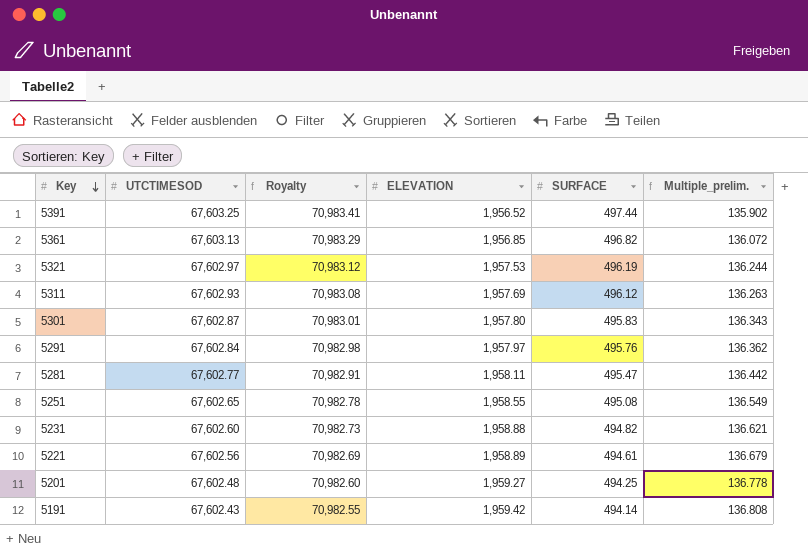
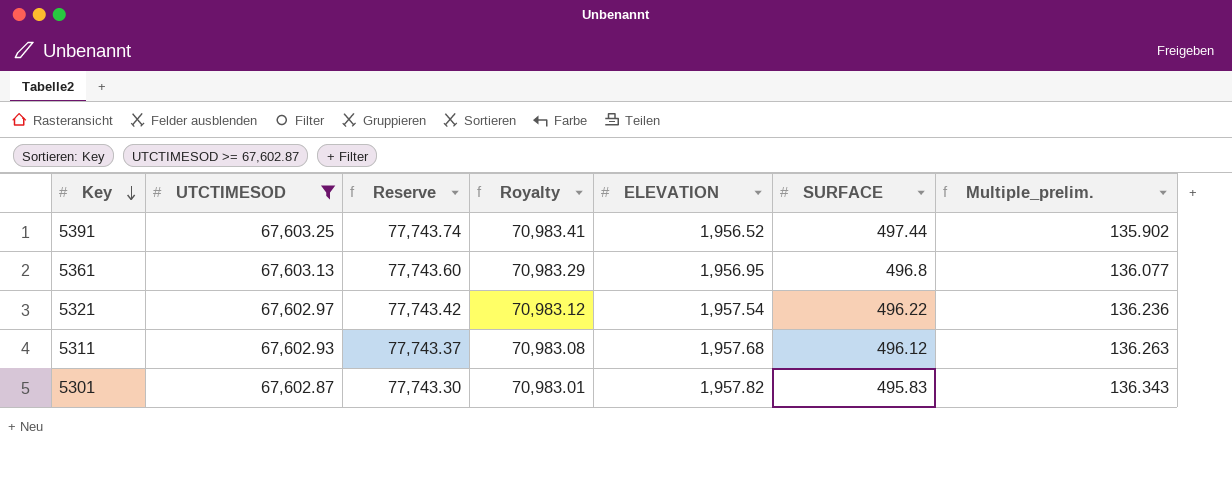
filter: none -> UTCTIMESOD >= 67,602.87
column Reserve | formula: none -> [UTCTIMESOD] * 1.15
5361 | ELEVATION: 1,956.85 -> 1,956.95
5361 | SURFACE: 496.82 -> 496.8
5361 | Multiple_prelim.: 136.072 -> 136.077
5321 | ELEVATION: 1,957.53 -> 1,957.54
5321 | SURFACE: 496.19 -> 496.22
5321 | Multiple_prelim.: 136.244 -> 136.236
5311 | ELEVATION: 1,957.69 -> 1,957.68
5301 | ELEVATION: 1,957.80 -> 1,957.82

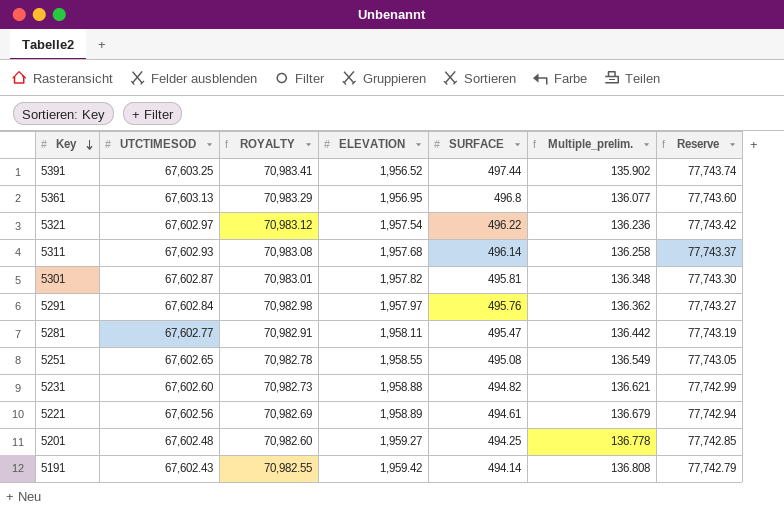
filter: UTCTIMESOD >= 67,602.87 -> none
column name: Royalty -> ROYALTY
column Reserve | position: 3 -> 7
5311 | SURFACE: 496.12 -> 496.14
5311 | Multiple_prelim.: 136.263 -> 136.258
5301 | SURFACE: 495.83 -> 495.81
5301 | Multiple_prelim.: 136.343 -> 136.348

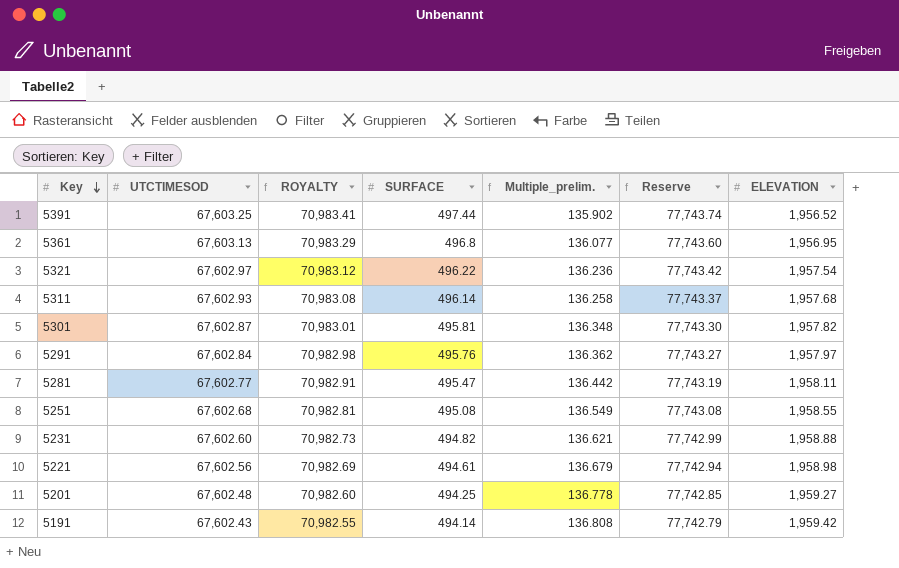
column ELEVATION | position: 4 -> 7
5251 | UTCTIMESOD: 67,602.65 -> 67,602.68
5251 | ROYALTY: 70,982.78 -> 70,982.81
5251 | Reserve: 77,743.05 -> 77,743.08
5221 | ELEVATION: 1,958.89 -> 1,958.98

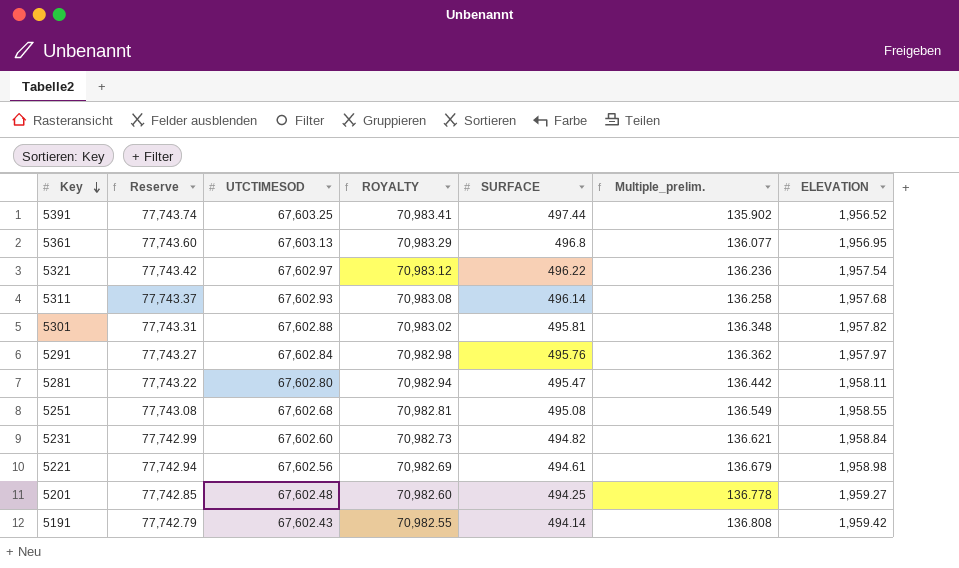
column Reserve | position: 6 -> 2
5301 | Reserve: 77,743.30 -> 77,743.31
5301 | UTCTIMESOD: 67,602.87 -> 67,602.88
5301 | ROYALTY: 70,983.01 -> 70,983.02
5281 | Reserve: 77,743.19 -> 77,743.22
5281 | UTCTIMESOD: 67,602.77 -> 67,602.80
5281 | ROYALTY: 70,982.91 -> 70,982.94
5231 | ELEVATION: 1,958.88 -> 1,958.84

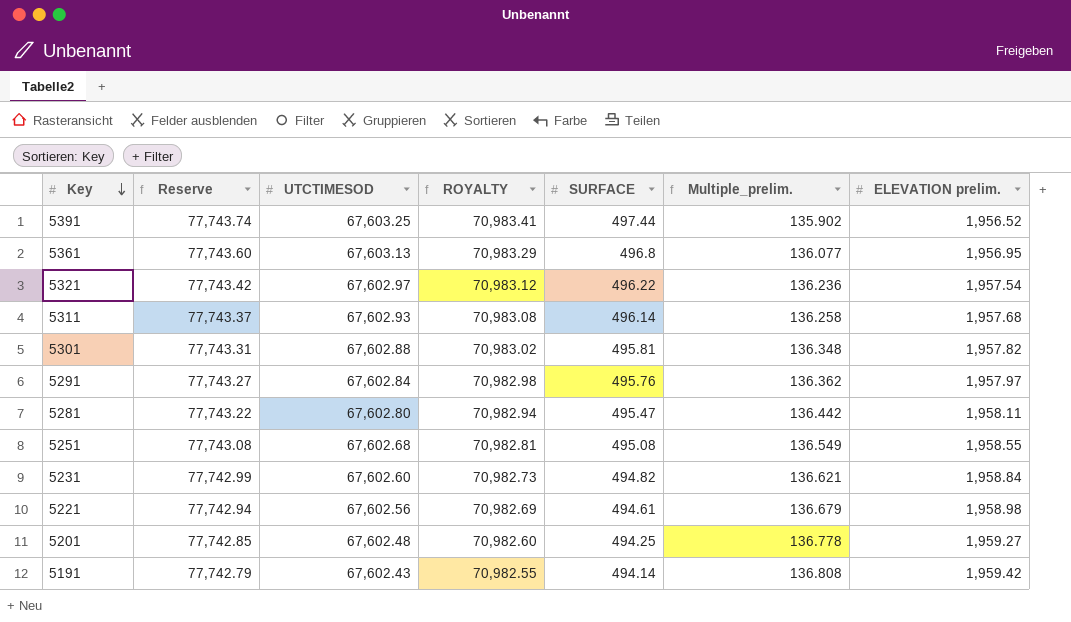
column name: ELEVATION -> ELEVATION prelim.

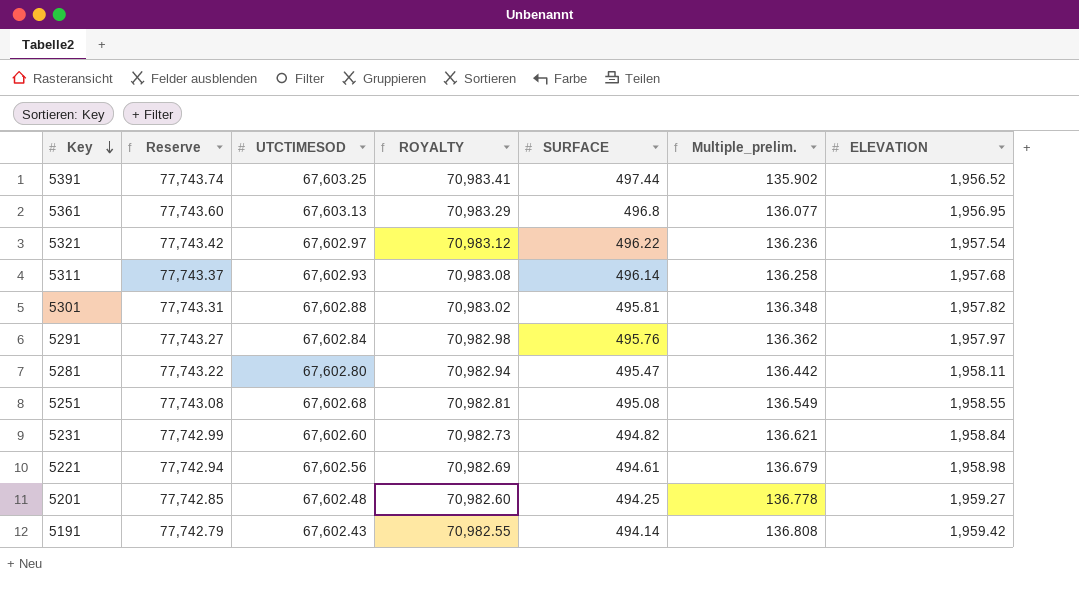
column name: ELEVATION prelim. -> ELEVATION

